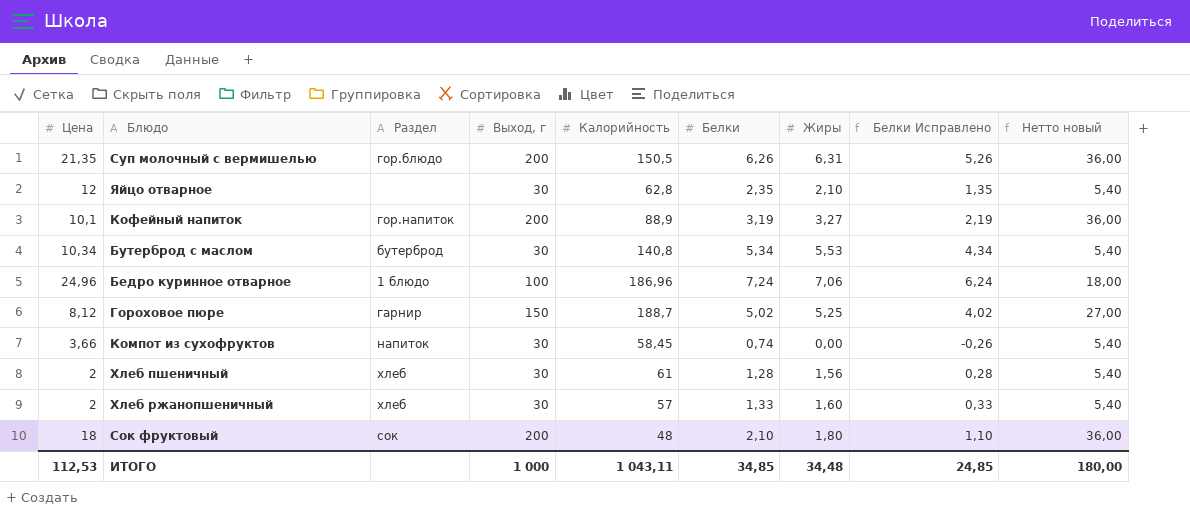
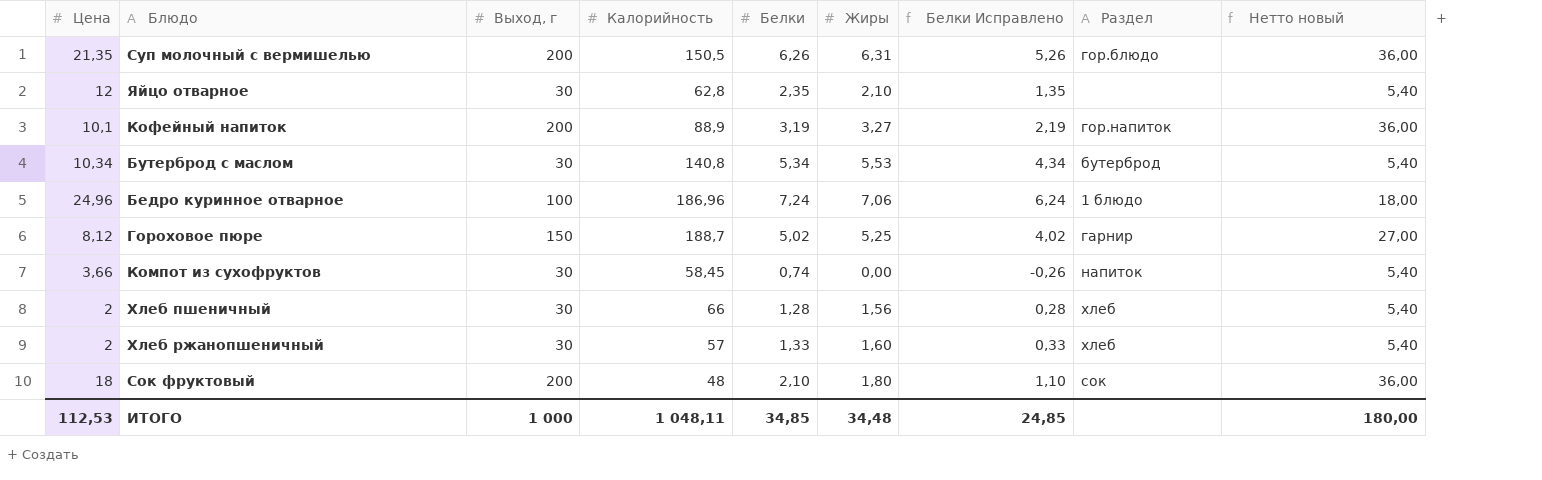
column Раздел | position: 3 -> 8
Хлеб пшеничный | Калорийность: 61 -> 66
ИТОГО | Калорийность: 1 043,11 -> 1 048,11

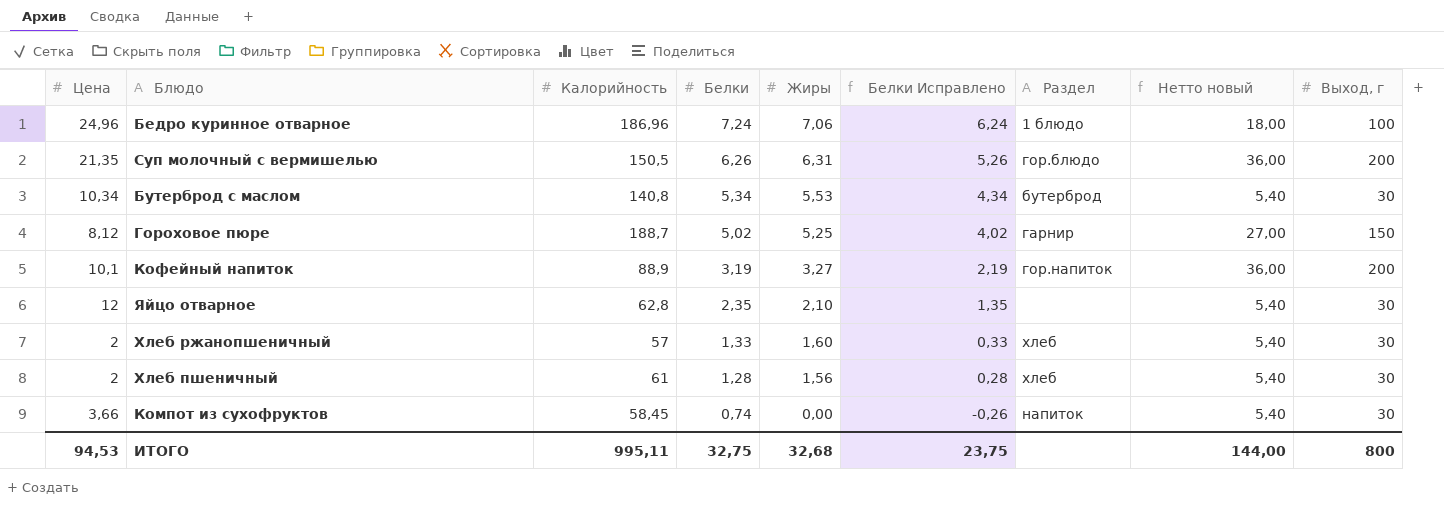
row order: none -> Белки descending
column Выход, г | position: 3 -> 9
row Сок фруктовый: 18 | 200 | 48 | 2,10 | 1,80 | 1,10 | сок | 36,00 -> none
Хлеб пшеничный | Калорийность: 66 -> 61
ИТОГО | Цена: 112,53 -> 94,53
ИТОГО | Калорийность: 1 048,11 -> 995,11
ИТОГО | Белки: 34,85 -> 32,75
ИТОГО | Жиры: 34,48 -> 32,68
ИТОГО | Белки Исправлено: 24,85 -> 23,75
ИТОГО | Нетто новый: 180,00 -> 144,00
ИТОГО | Выход, г: 1 000 -> 800

